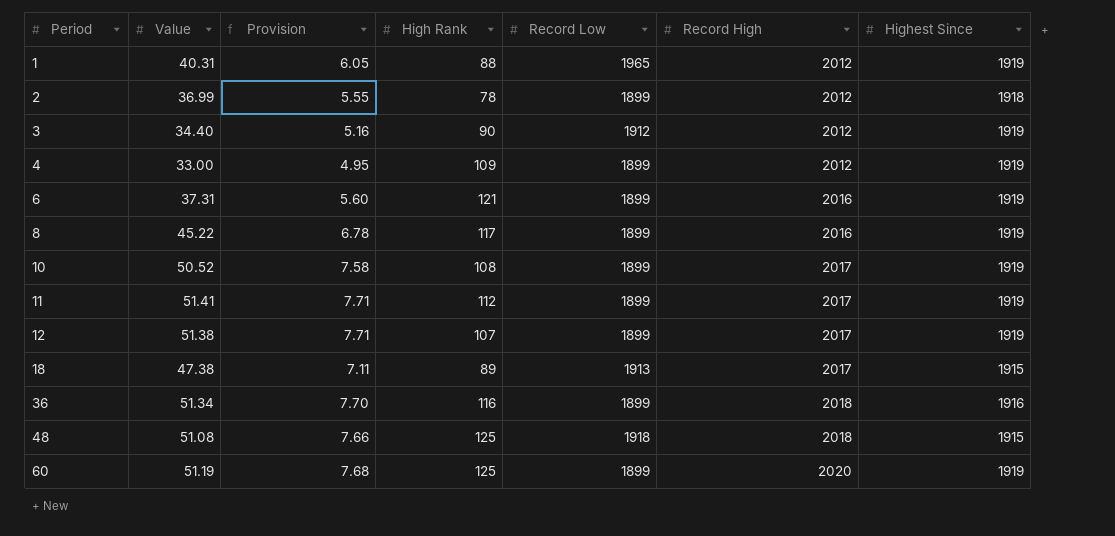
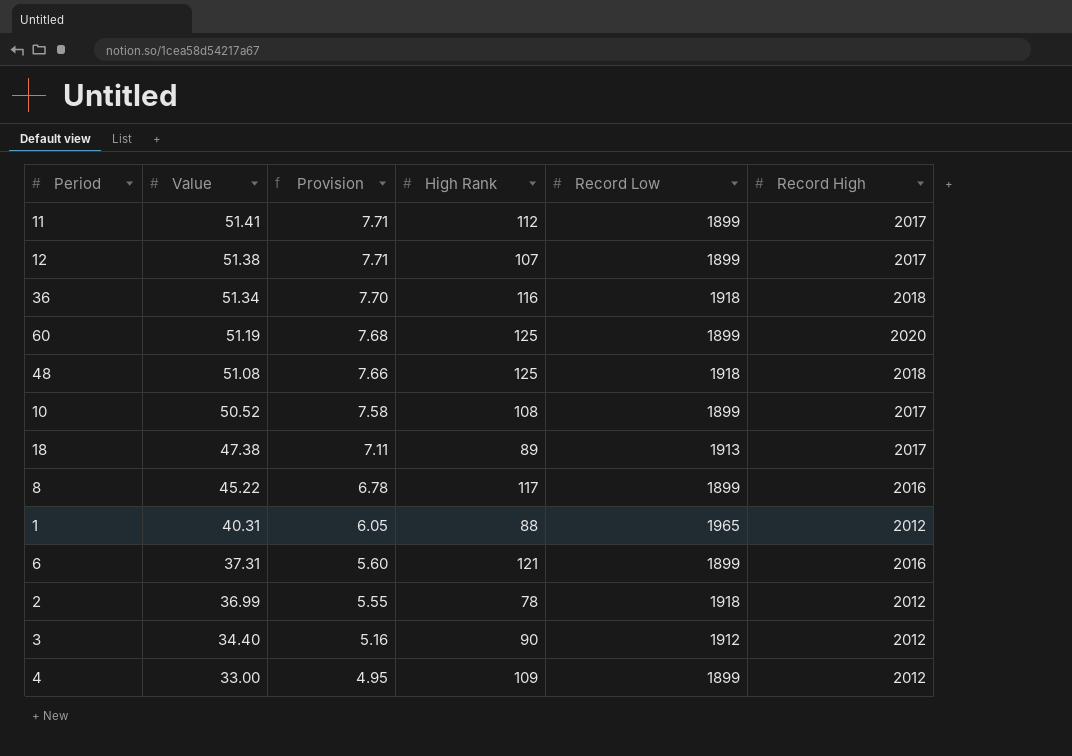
row order: Period ascending -> Value descending
column Highest Since | position: 7 -> none
36 | Record Low: 1899 -> 1918
2 | Record Low: 1899 -> 1918

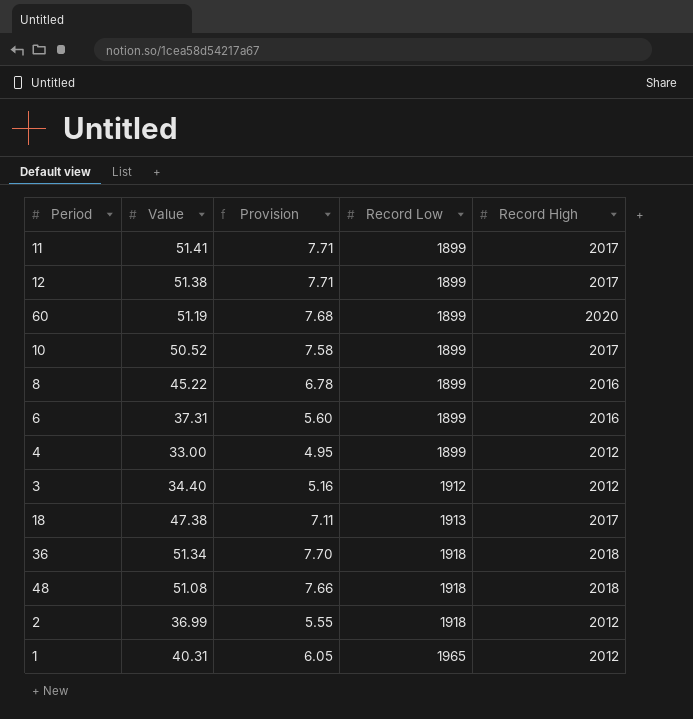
row order: Value descending -> Record Low ascending
column High Rank | position: 4 -> none

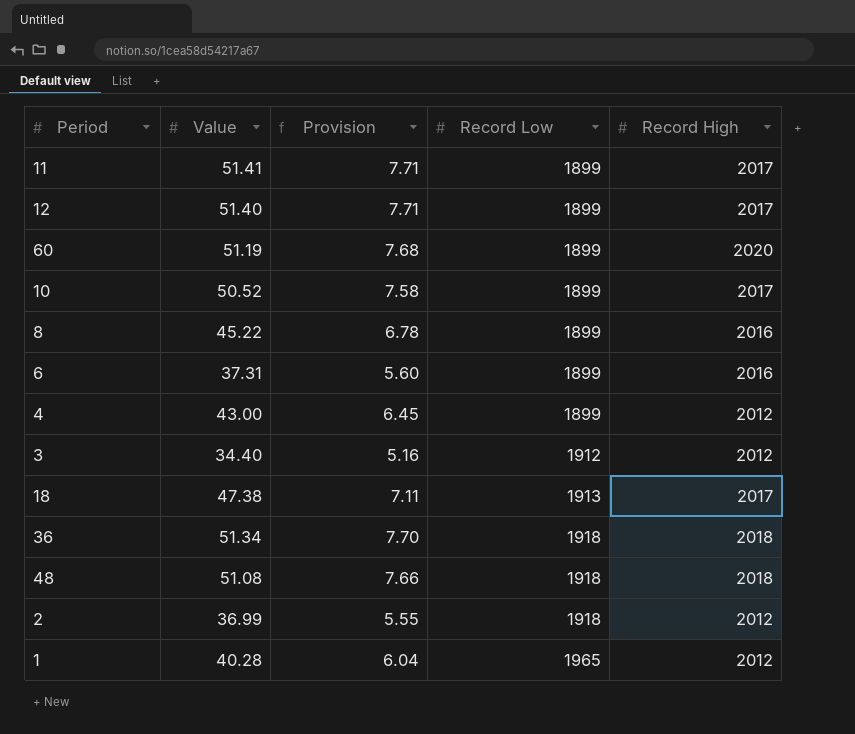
12 | Value: 51.38 -> 51.40
4 | Value: 33.00 -> 43.00
4 | Provision: 4.95 -> 6.45
1 | Value: 40.31 -> 40.28
1 | Provision: 6.05 -> 6.04

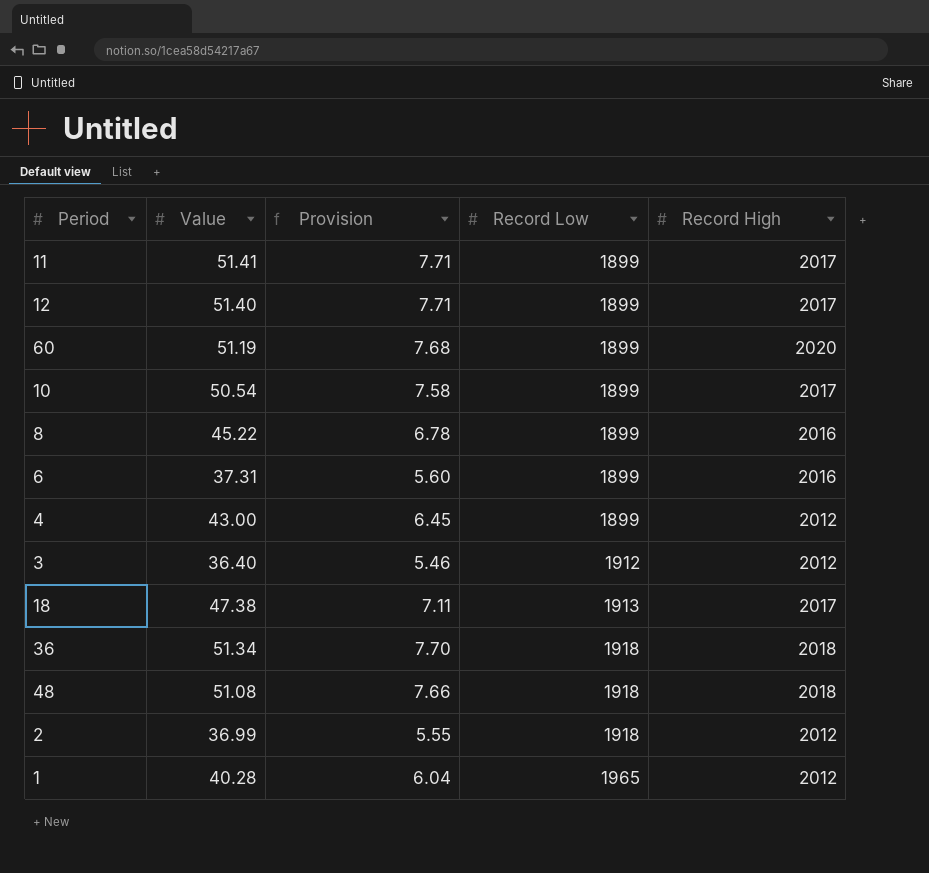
10 | Value: 50.52 -> 50.54
3 | Value: 34.40 -> 36.40
3 | Provision: 5.16 -> 5.46

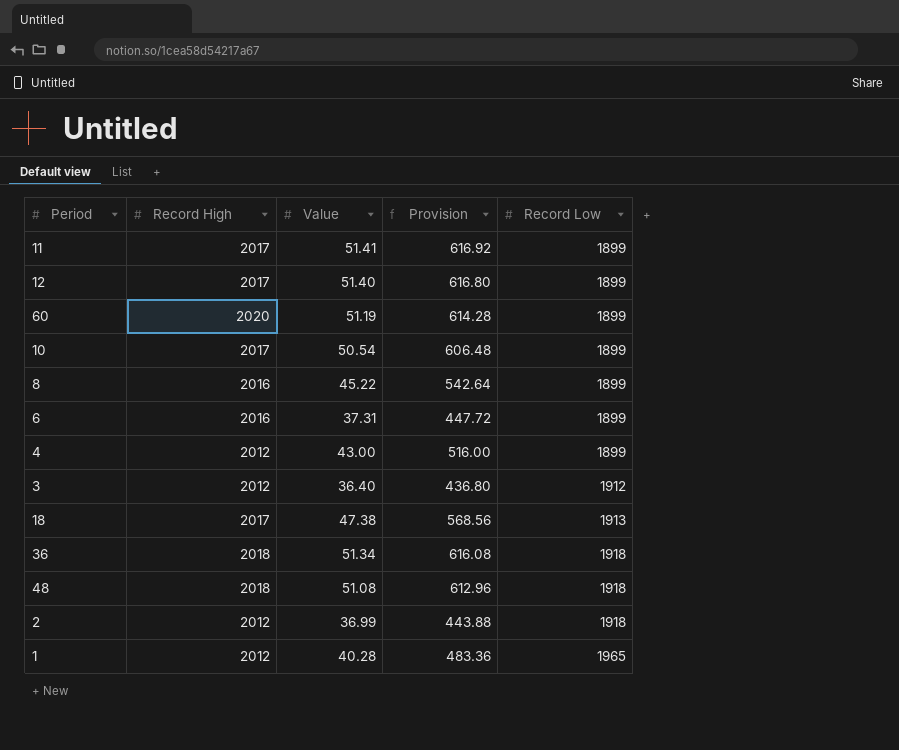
column Record High | position: 5 -> 2
column Provision | formula: [Value] * 0.15 -> [Value] * 12

